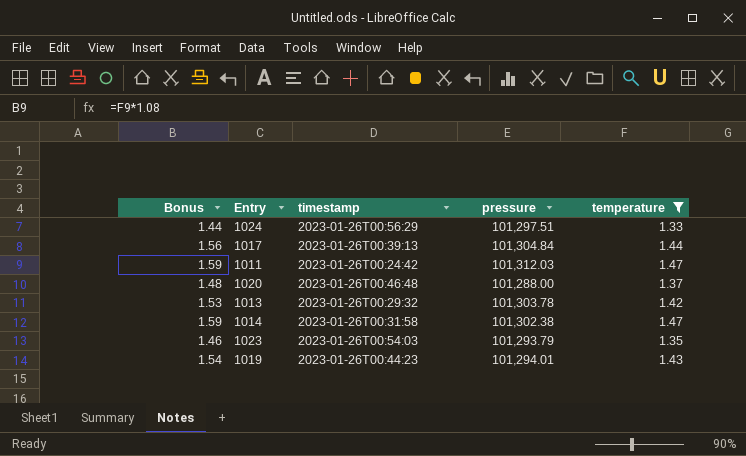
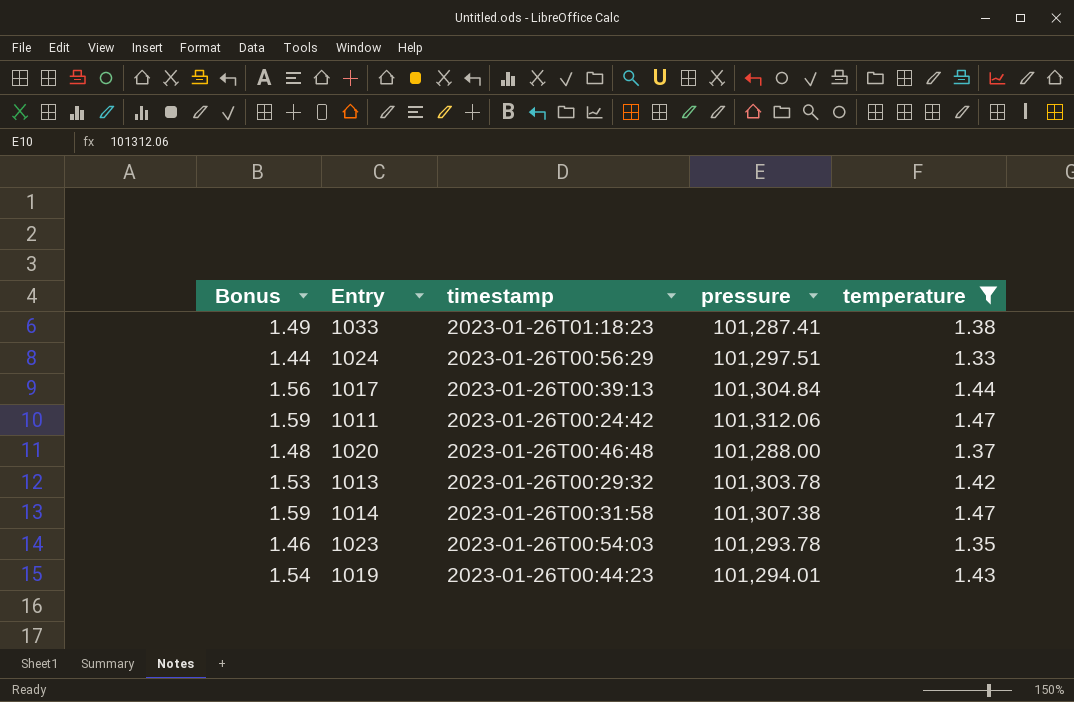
row 1033: none -> 1.49 | 2023-01-26T01:18:23 | 101,287.41 | 1.38
1011 | pressure: 101,312.03 -> 101,312.06
1014 | pressure: 101,302.38 -> 101,307.38
1023 | pressure: 101,293.79 -> 101,293.78

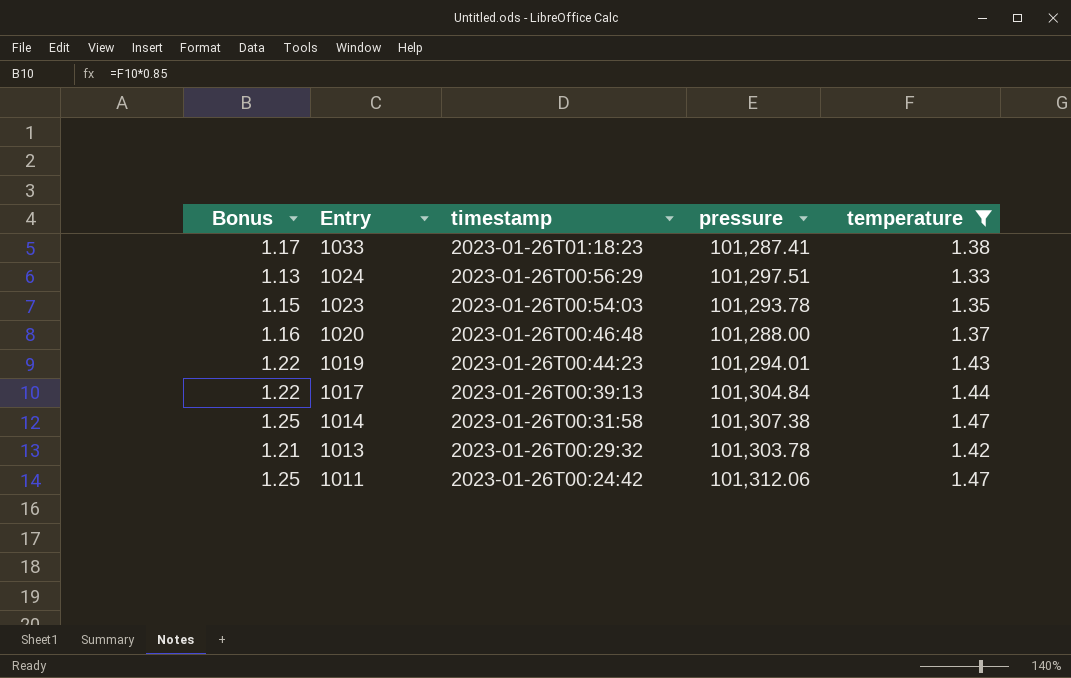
row order: none -> Entry descending
column Bonus | formula: [temperature] * 1.08 -> [temperature] * 0.85

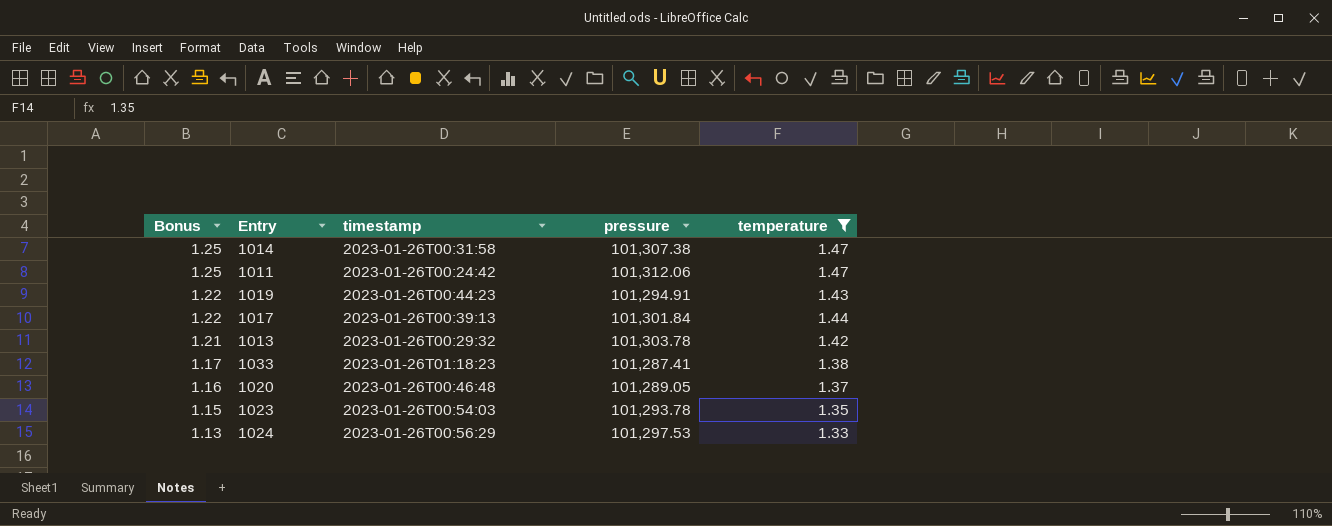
row order: Entry descending -> Bonus descending
1019 | pressure: 101,294.01 -> 101,294.91
1017 | pressure: 101,304.84 -> 101,301.84
1020 | pressure: 101,288.00 -> 101,289.05
1024 | pressure: 101,297.51 -> 101,297.53

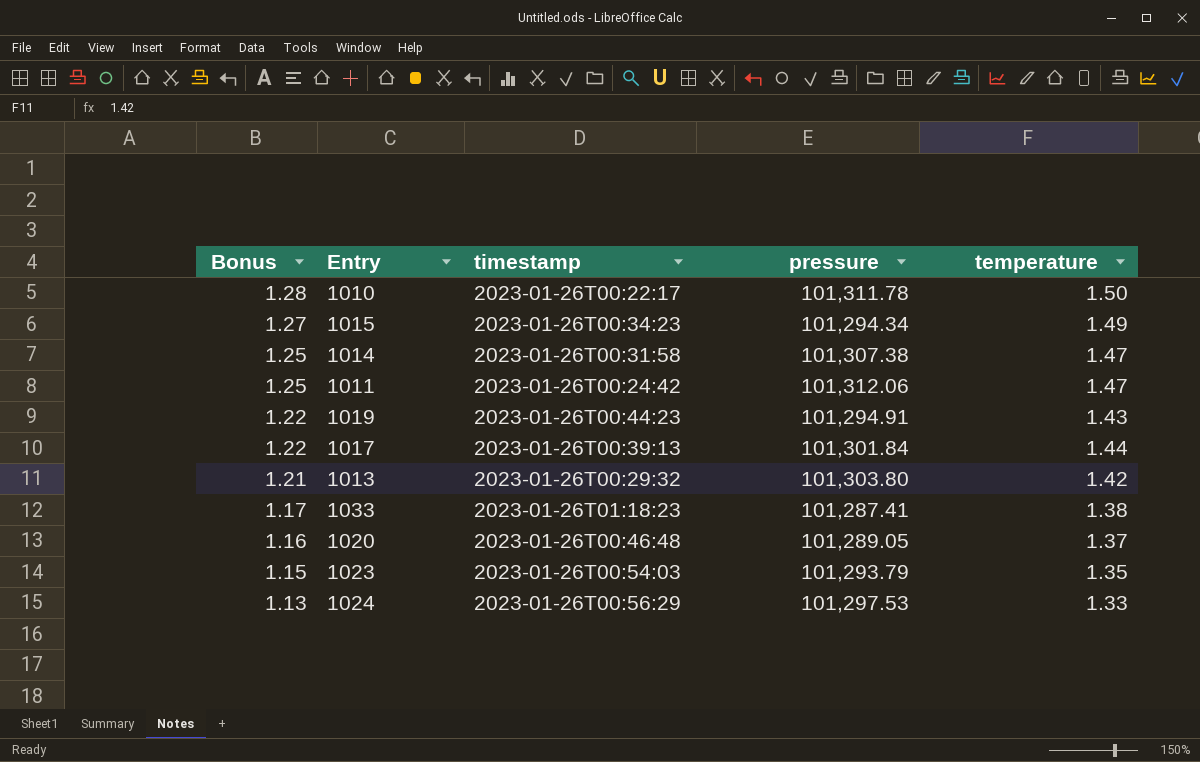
filter: temperature <= 1.47 -> none
1013 | pressure: 101,303.78 -> 101,303.80
1023 | pressure: 101,293.78 -> 101,293.79

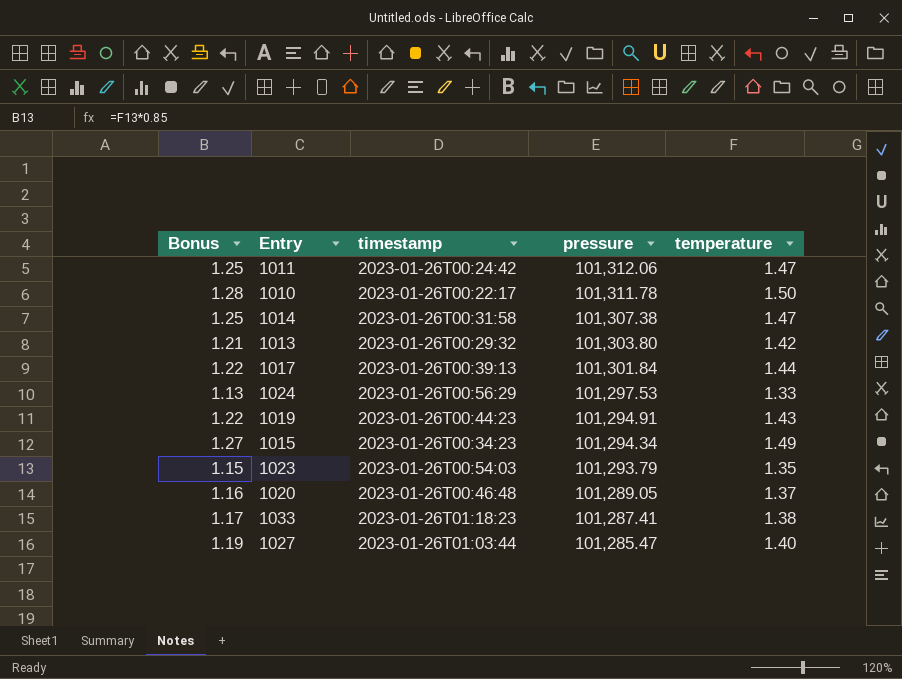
row order: Bonus descending -> pressure descending
row 1027: none -> 1.19 | 2023-01-26T01:03:44 | 101,285.47 | 1.40

